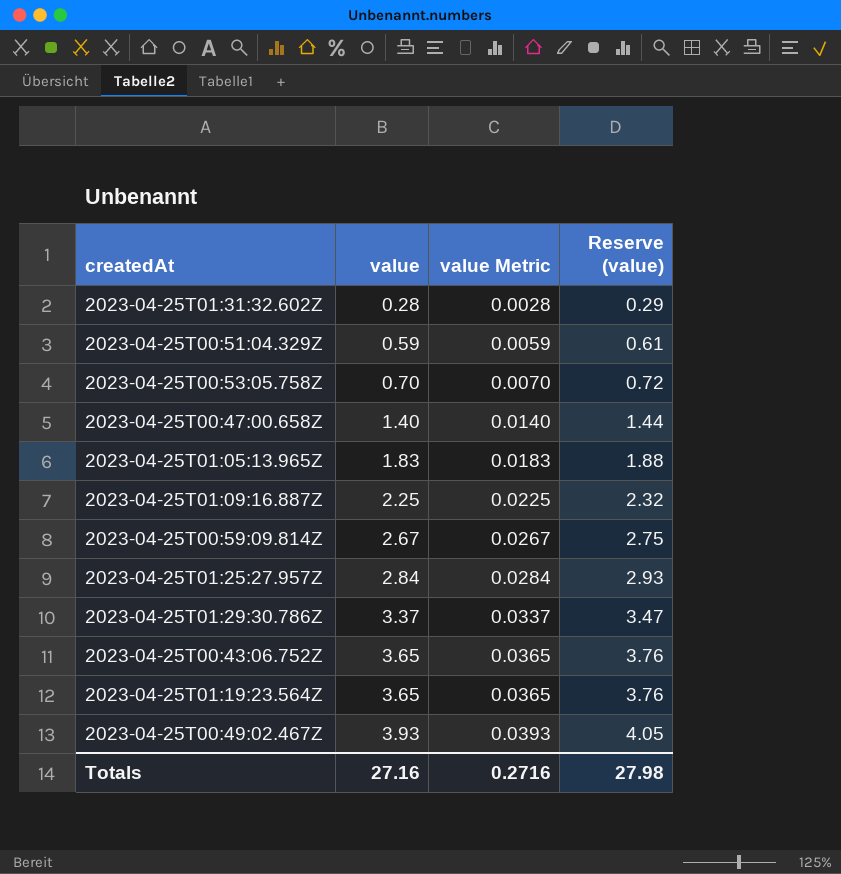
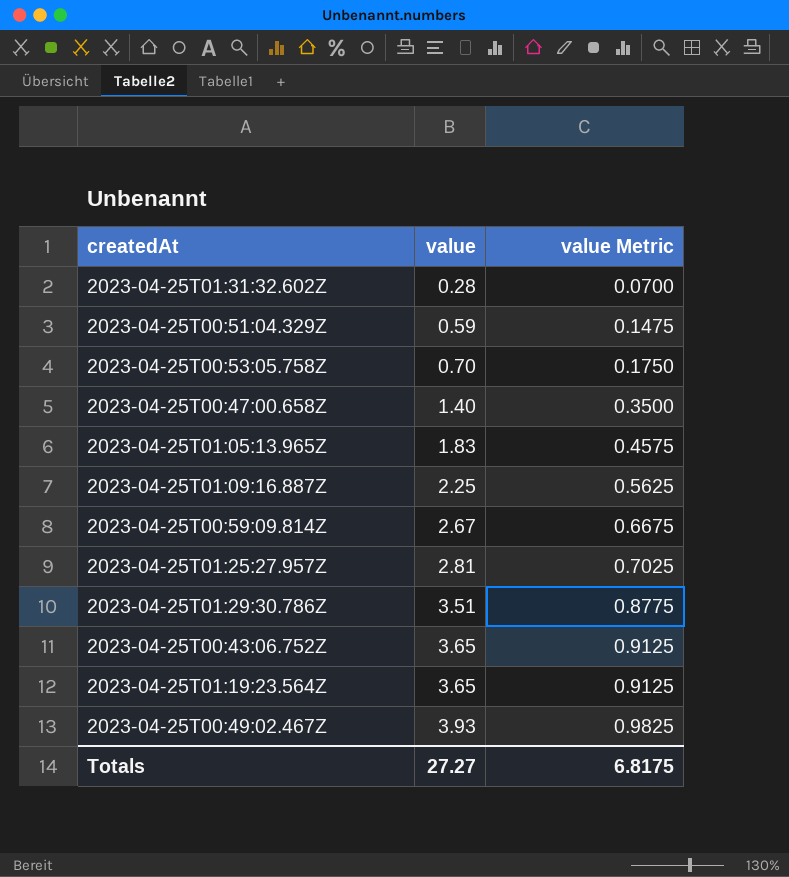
column Reserve (value) | formula: [value] * 1.03 -> none
column value Metric | formula: [value] * 0.01 -> [value] * 0.25
2023-04-25T01:25:27.957Z | value: 2.84 -> 2.81
2023-04-25T01:29:30.786Z | value: 3.37 -> 3.51
Totals | value: 27.16 -> 27.27
Totals | value Metric: 0.2716 -> 6.8175

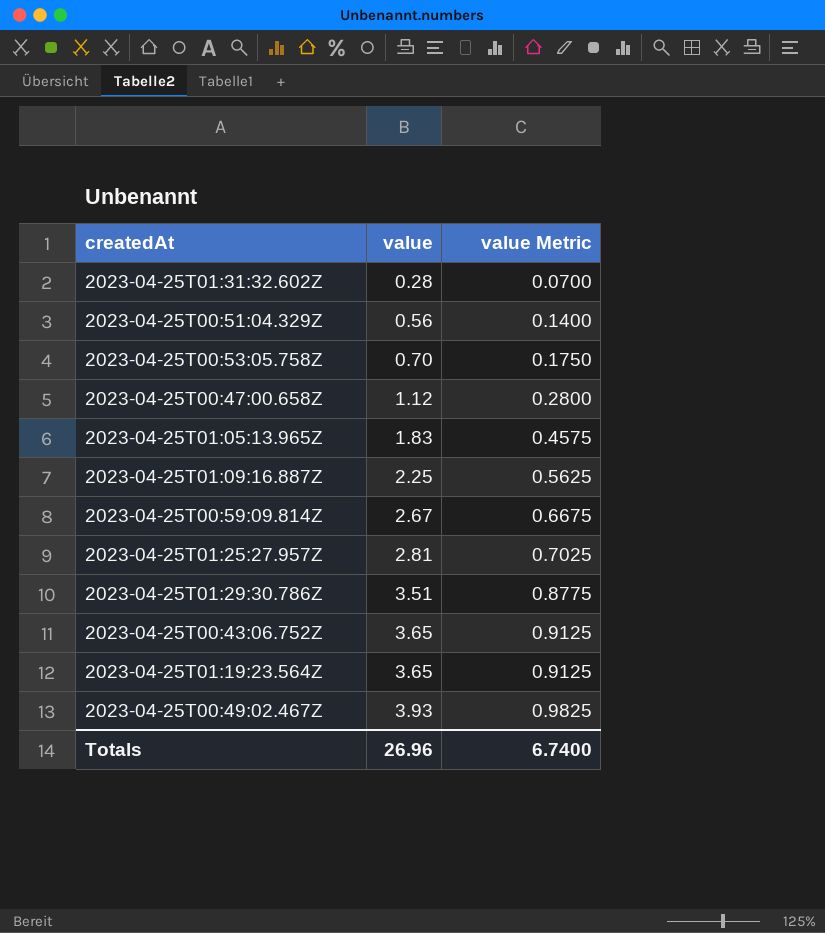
2023-04-25T00:51:04.329Z | value: 0.59 -> 0.56
2023-04-25T00:51:04.329Z | value Metric: 0.1475 -> 0.1400
2023-04-25T00:47:00.658Z | value: 1.40 -> 1.12
2023-04-25T00:47:00.658Z | value Metric: 0.3500 -> 0.2800
Totals | value: 27.27 -> 26.96
Totals | value Metric: 6.8175 -> 6.7400

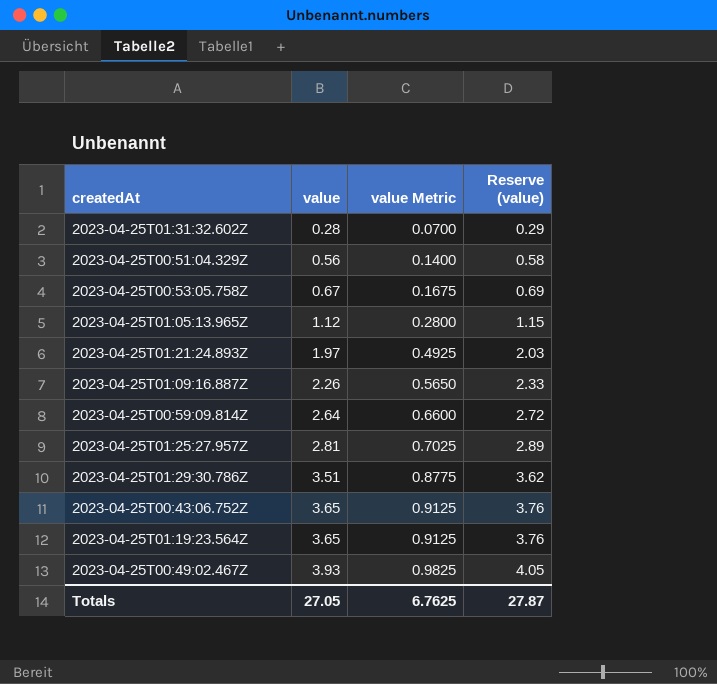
column Reserve (value) | formula: none -> [value] * 1.03
row 2023-04-25T00:47:00.658Z: 1.12 | 0.2800 -> none
2023-04-25T00:53:05.758Z | value: 0.70 -> 0.67
2023-04-25T00:53:05.758Z | value Metric: 0.1750 -> 0.1675
2023-04-25T01:05:13.965Z | value: 1.83 -> 1.12
2023-04-25T01:05:13.965Z | value Metric: 0.4575 -> 0.2800
row 2023-04-25T01:21:24.893Z: none -> 1.97 | 0.4925 | 2.03
2023-04-25T01:09:16.887Z | value: 2.25 -> 2.26
2023-04-25T01:09:16.887Z | value Metric: 0.5625 -> 0.5650
2023-04-25T00:59:09.814Z | value: 2.67 -> 2.64
2023-04-25T00:59:09.814Z | value Metric: 0.6675 -> 0.6600
Totals | value: 26.96 -> 27.05
Totals | value Metric: 6.7400 -> 6.7625

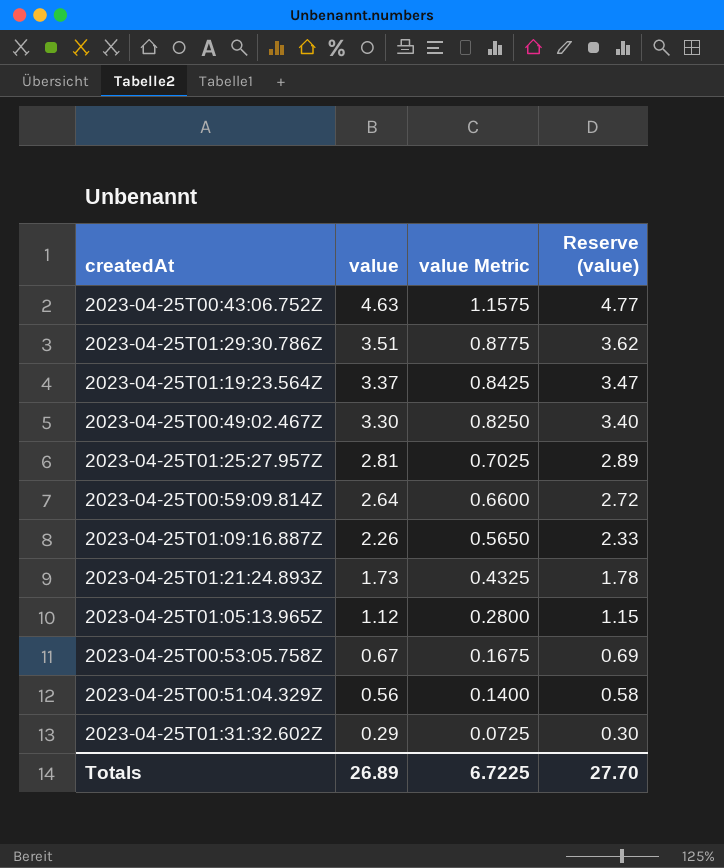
row order: value ascending -> value descending
2023-04-25T00:43:06.752Z | value: 3.65 -> 4.63
2023-04-25T00:43:06.752Z | value Metric: 0.9125 -> 1.1575
2023-04-25T00:43:06.752Z | Reserve (value): 3.76 -> 4.77
2023-04-25T01:19:23.564Z | value: 3.65 -> 3.37
2023-04-25T01:19:23.564Z | value Metric: 0.9125 -> 0.8425
2023-04-25T01:19:23.564Z | Reserve (value): 3.76 -> 3.47
2023-04-25T00:49:02.467Z | value: 3.93 -> 3.30
2023-04-25T00:49:02.467Z | value Metric: 0.9825 -> 0.8250
2023-04-25T00:49:02.467Z | Reserve (value): 4.05 -> 3.40
2023-04-25T01:21:24.893Z | value: 1.97 -> 1.73
2023-04-25T01:21:24.893Z | value Metric: 0.4925 -> 0.4325
2023-04-25T01:21:24.893Z | Reserve (value): 2.03 -> 1.78
2023-04-25T01:31:32.602Z | value: 0.28 -> 0.29
2023-04-25T01:31:32.602Z | value Metric: 0.0700 -> 0.0725
2023-04-25T01:31:32.602Z | Reserve (value): 0.29 -> 0.30
Totals | value: 27.05 -> 26.89
Totals | value Metric: 6.7625 -> 6.7225
Totals | Reserve (value): 27.87 -> 27.70

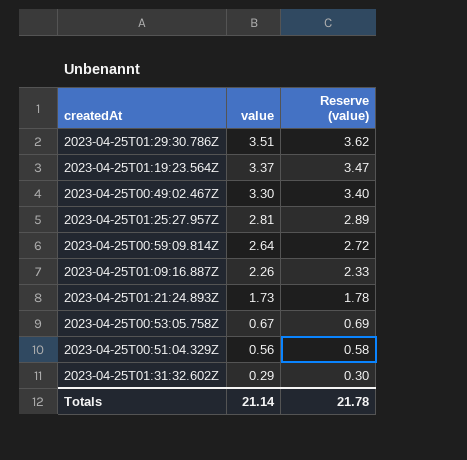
column value Metric | formula: [value] * 0.25 -> none
row 2023-04-25T00:43:06.752Z: 4.63 | 1.1575 | 4.77 -> none
row 2023-04-25T01:05:13.965Z: 1.12 | 0.2800 | 1.15 -> none
Totals | value: 26.89 -> 21.14
Totals | Reserve (value): 27.70 -> 21.78

